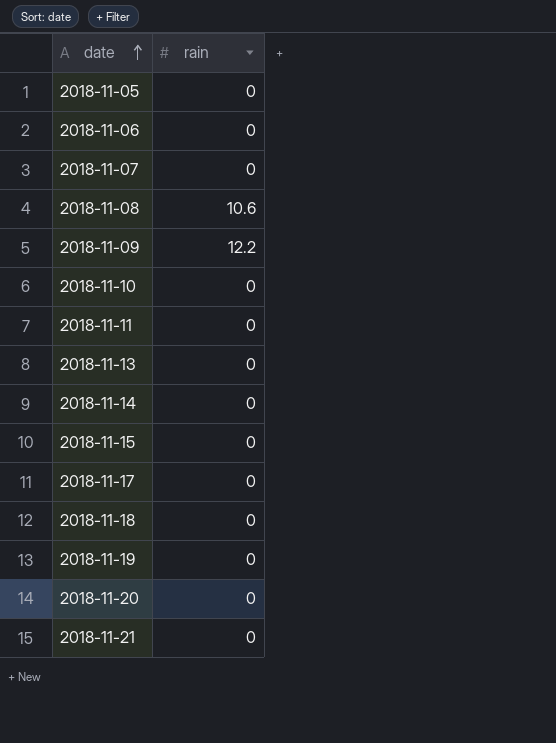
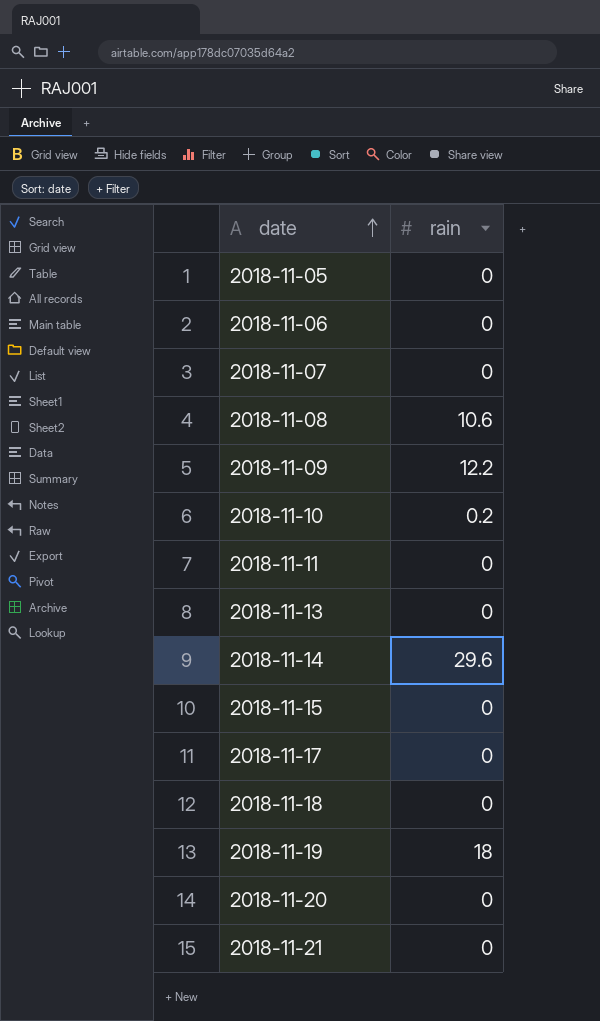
2018-11-10 | rain: 0 -> 0.2
2018-11-14 | rain: 0 -> 29.6
2018-11-19 | rain: 0 -> 18

